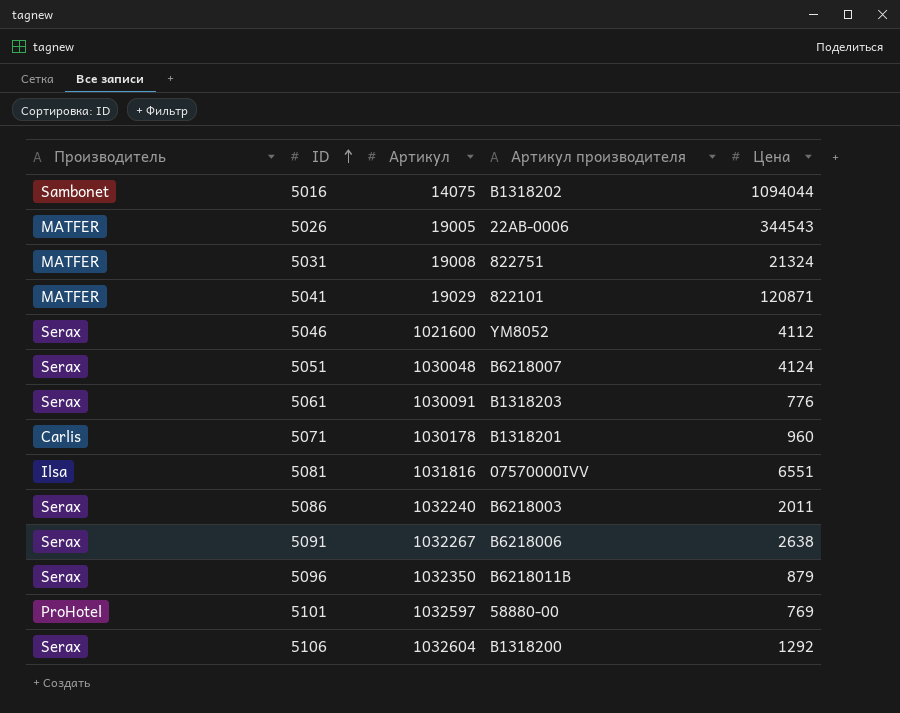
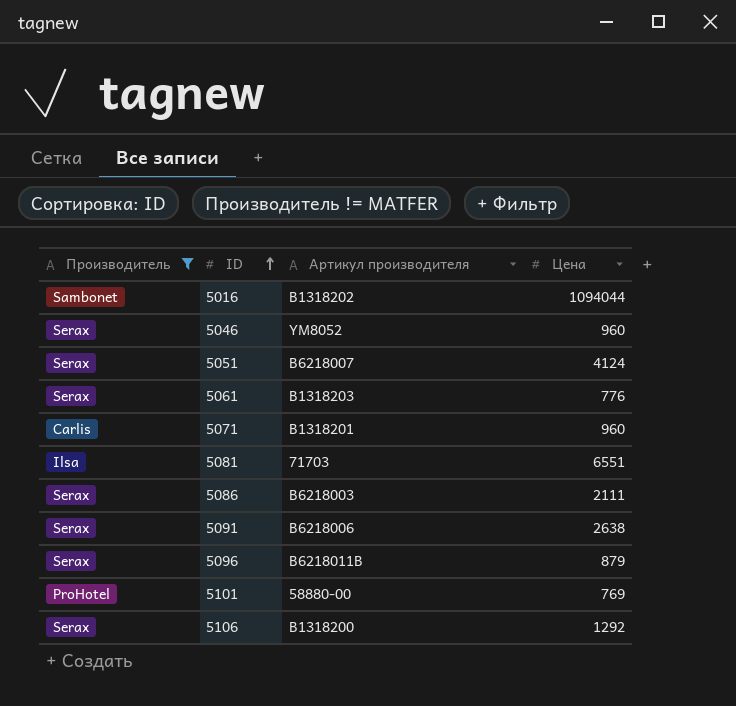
filter: none -> Производитель != MATFER
column Артикул | position: 3 -> none
5046 | Цена: 4112 -> 960
5081 | Артикул производителя: 07570000IVV -> 71703
5086 | Цена: 2011 -> 2111

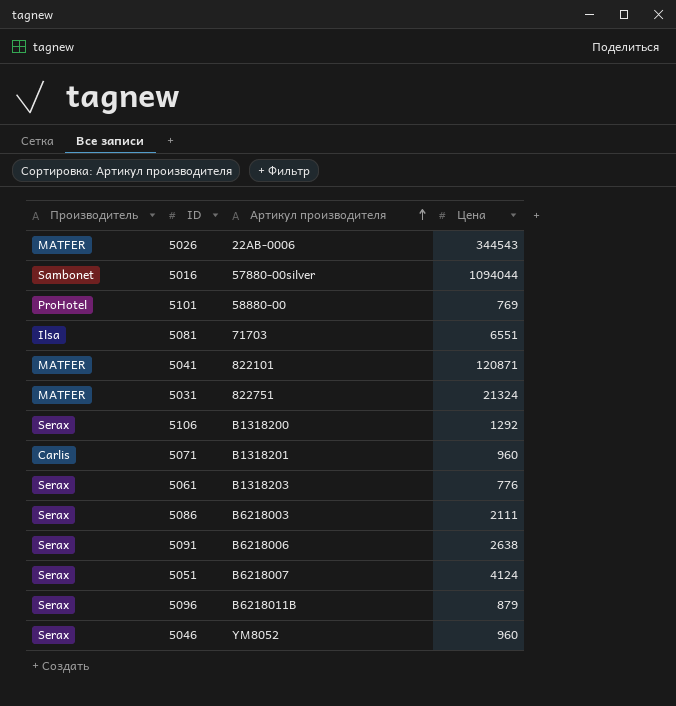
filter: Производитель != MATFER -> none
row order: ID ascending -> Артикул производителя ascending
5016 | Артикул производителя: B1318202 -> 57880-00silver

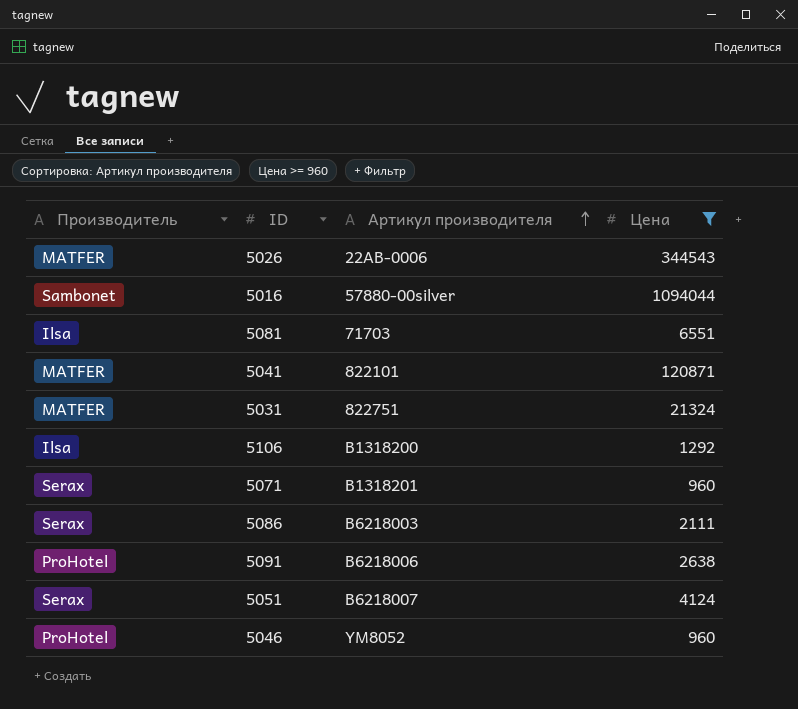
filter: none -> Цена >= 960
5106 | Производитель: Serax -> Ilsa
5071 | Производитель: Carlis -> Serax
5091 | Производитель: Serax -> ProHotel
5046 | Производитель: Serax -> ProHotel

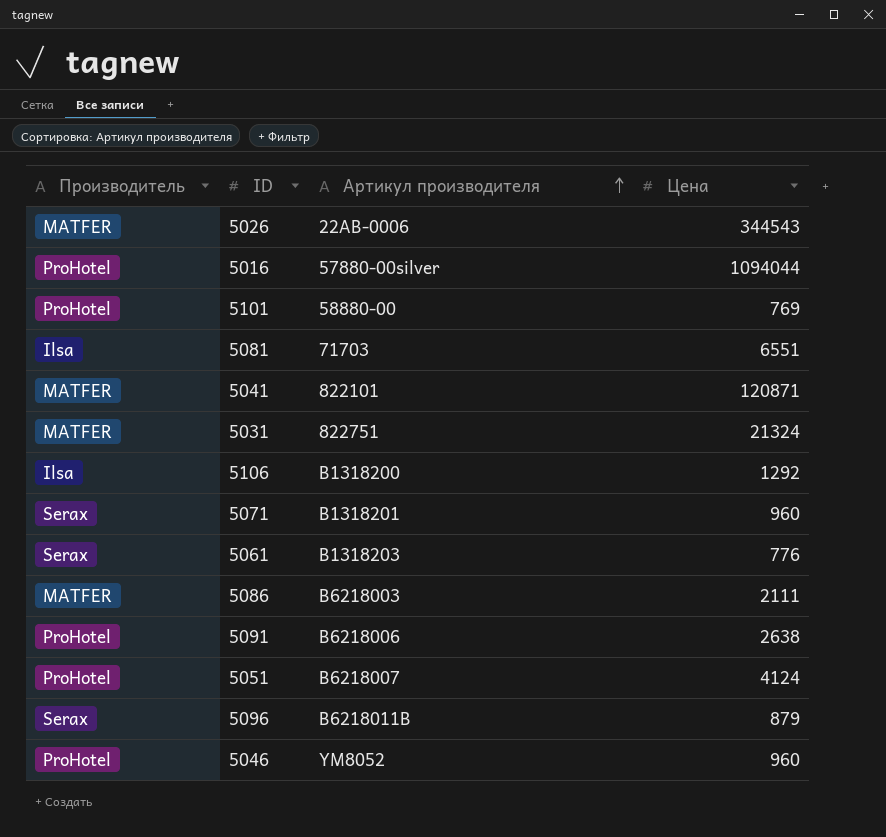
filter: Цена >= 960 -> none
5016 | Производитель: Sambonet -> ProHotel
5086 | Производитель: Serax -> MATFER
5051 | Производитель: Serax -> ProHotel

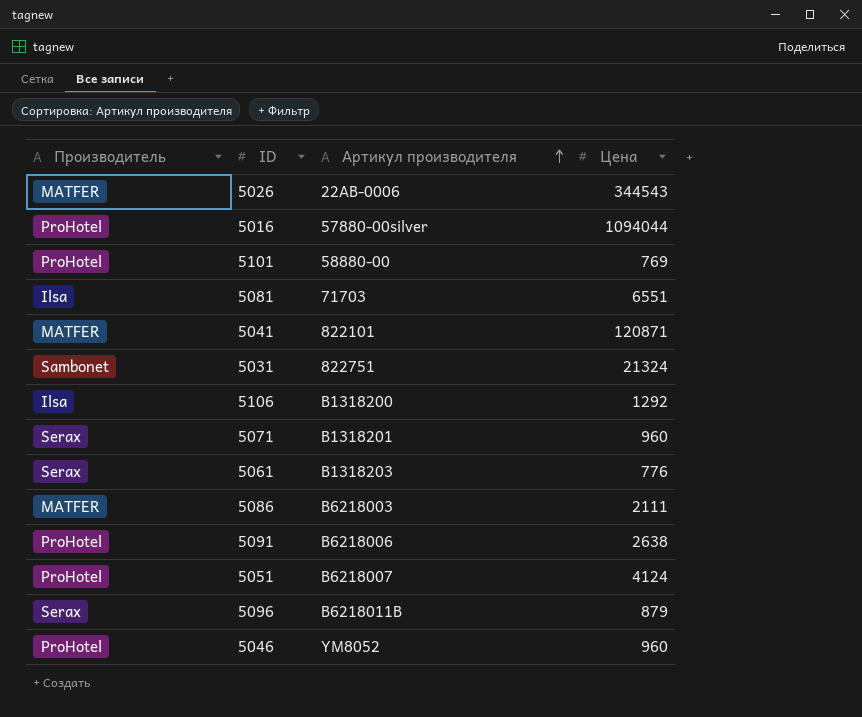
5031 | Производитель: MATFER -> Sambonet

